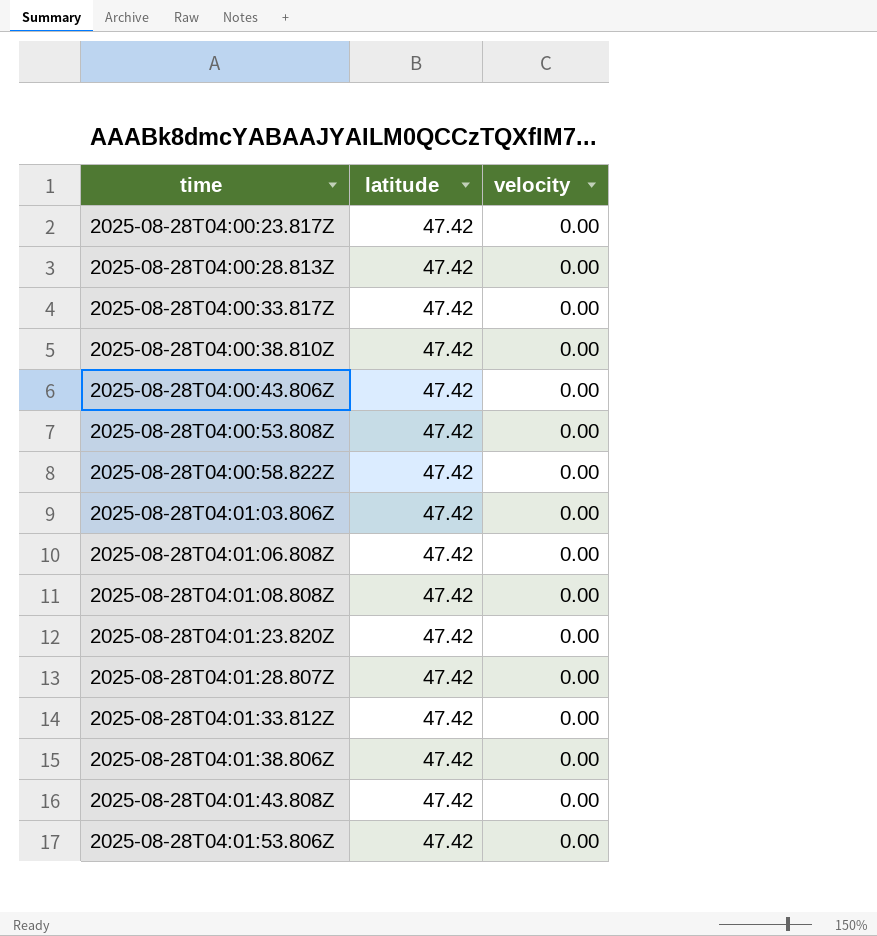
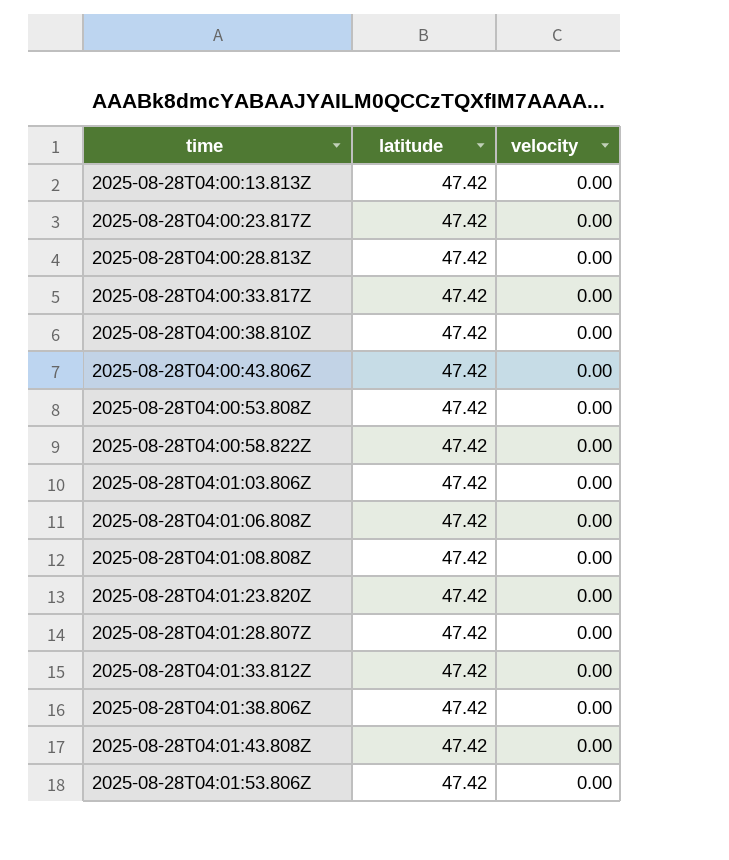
row 2025-08-28T04:00:13.813Z: none -> 47.42 | 0.00

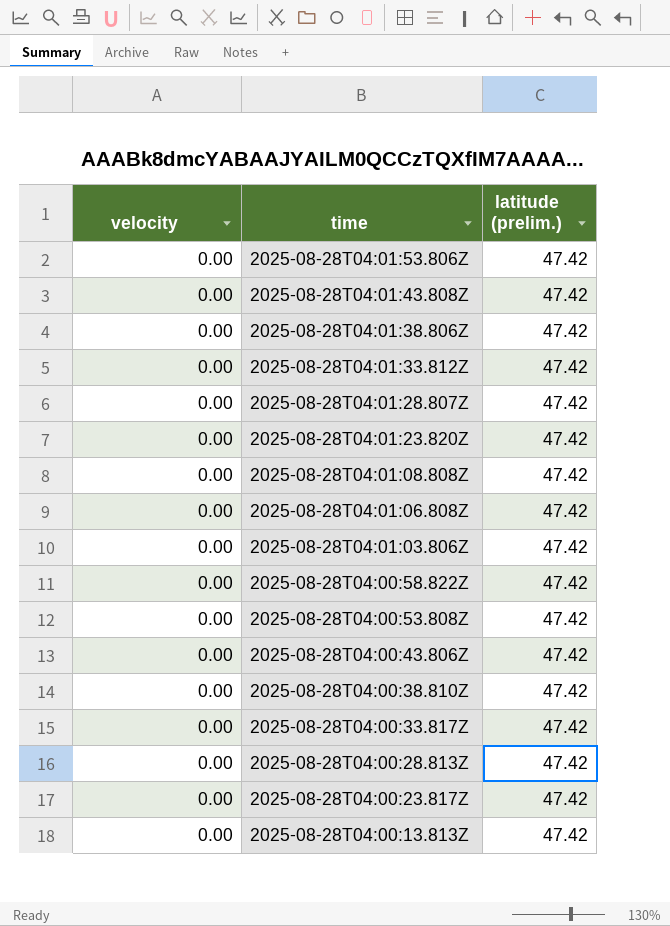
row order: time ascending -> time descending
column velocity | position: 3 -> 1
column name: latitude -> latitude (prelim.)

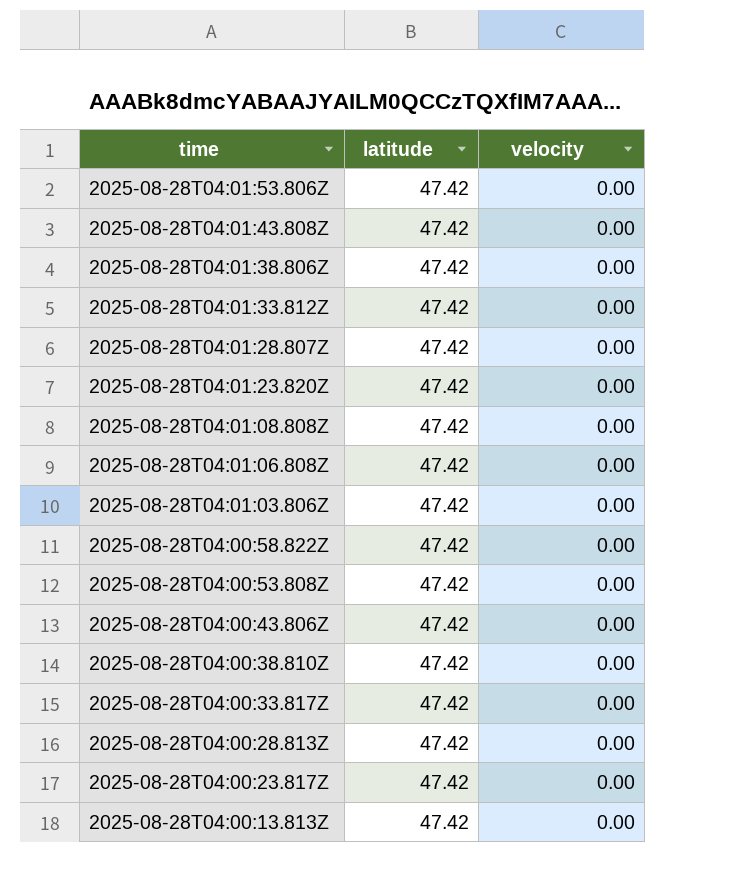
column name: latitude (prelim.) -> latitude
column velocity | position: 1 -> 3

